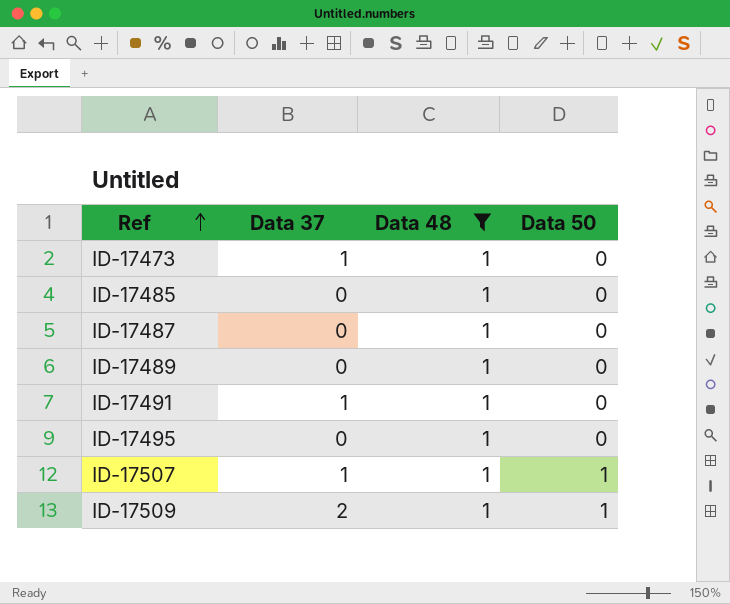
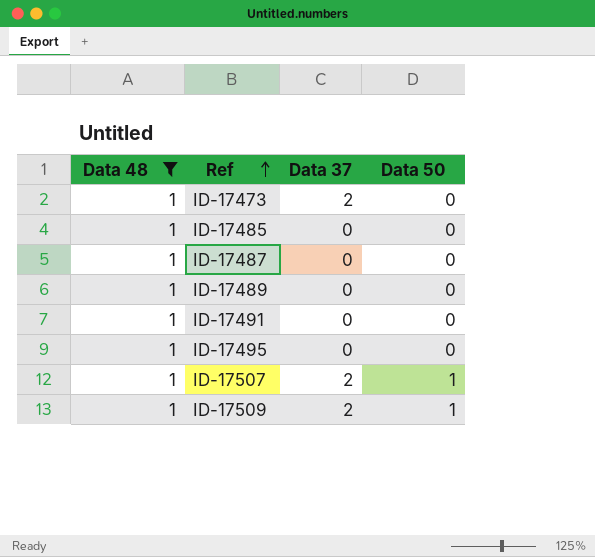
column Data 48 | position: 3 -> 1
ID-17473 | Data 37: 1 -> 2
ID-17491 | Data 37: 1 -> 0
ID-17507 | Data 37: 1 -> 2

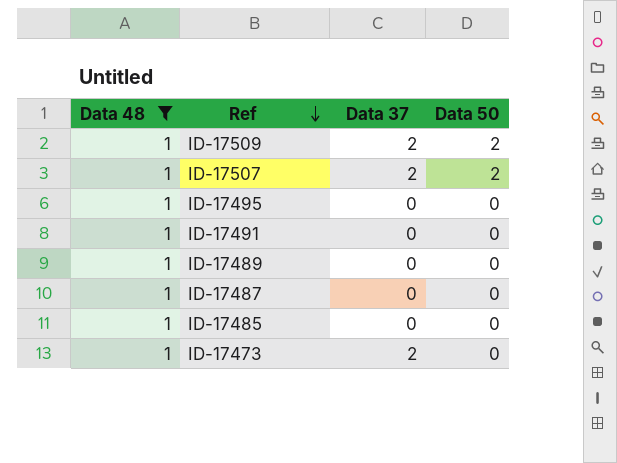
row order: Ref ascending -> Ref descending
ID-17509 | Data 50: 1 -> 2
ID-17507 | Data 50: 1 -> 2

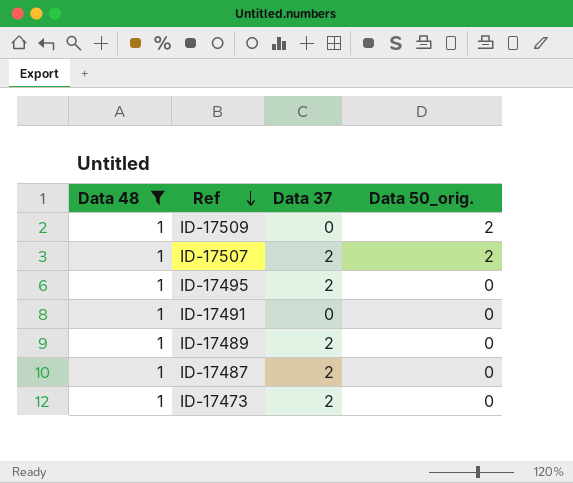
column name: Data 50 -> Data 50_orig.
row ID-17485: 1 | 0 | 0 -> none
ID-17509 | Data 37: 2 -> 0
ID-17495 | Data 37: 0 -> 2
ID-17489 | Data 37: 0 -> 2
ID-17487 | Data 37: 0 -> 2

